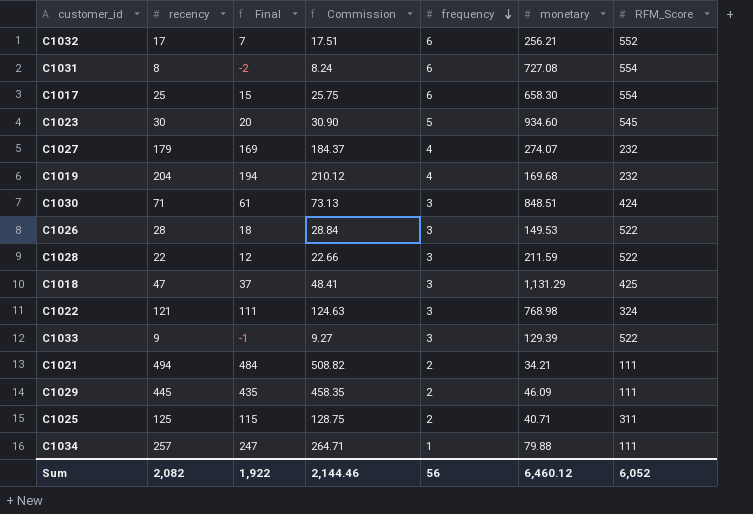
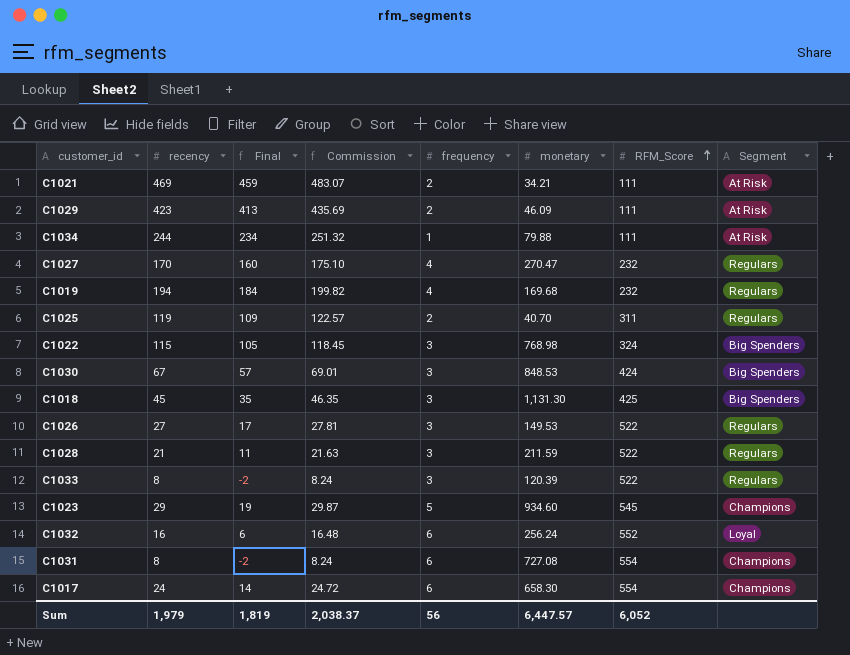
row order: frequency descending -> RFM_Score ascending
column Segment | position: none -> 8
C1021 | recency: 494 -> 469
C1021 | Final: 484 -> 459
C1021 | Commission: 508.82 -> 483.07
C1029 | recency: 445 -> 423
C1029 | Final: 435 -> 413
C1029 | Commission: 458.35 -> 435.69
C1034 | recency: 257 -> 244
C1034 | Final: 247 -> 234
C1034 | Commission: 264.71 -> 251.32
C1027 | recency: 179 -> 170
C1027 | Final: 169 -> 160
C1027 | Commission: 184.37 -> 175.10
C1027 | monetary: 274.07 -> 270.47
C1019 | recency: 204 -> 194
C1019 | Final: 194 -> 184
C1019 | Commission: 210.12 -> 199.82
C1025 | recency: 125 -> 119
C1025 | Final: 115 -> 109
C1025 | Commission: 128.75 -> 122.57
C1025 | monetary: 40.71 -> 40.70
C1022 | recency: 121 -> 115
C1022 | Final: 111 -> 105
C1022 | Commission: 124.63 -> 118.45
C1030 | recency: 71 -> 67
C1030 | Final: 61 -> 57
C1030 | Commission: 73.13 -> 69.01
C1030 | monetary: 848.51 -> 848.53
C1018 | recency: 47 -> 45
C1018 | Final: 37 -> 35
C1018 | Commission: 48.41 -> 46.35
C1018 | monetary: 1,131.29 -> 1,131.30
C1026 | recency: 28 -> 27
C1026 | Final: 18 -> 17
C1026 | Commission: 28.84 -> 27.81
C1028 | recency: 22 -> 21
C1028 | Final: 12 -> 11
C1028 | Commission: 22.66 -> 21.63
C1033 | recency: 9 -> 8
C1033 | Final: -1 -> -2
C1033 | Commission: 9.27 -> 8.24
C1033 | monetary: 129.39 -> 120.39
C1023 | recency: 30 -> 29
C1023 | Final: 20 -> 19
C1023 | Commission: 30.90 -> 29.87
C1032 | recency: 17 -> 16
C1032 | Final: 7 -> 6
C1032 | Commission: 17.51 -> 16.48
C1032 | monetary: 256.21 -> 256.24
C1017 | recency: 25 -> 24
C1017 | Final: 15 -> 14
C1017 | Commission: 25.75 -> 24.72
Sum | recency: 2,082 -> 1,979
Sum | Final: 1,922 -> 1,819
Sum | Commission: 2,144.46 -> 2,038.37
Sum | monetary: 6,460.12 -> 6,447.57

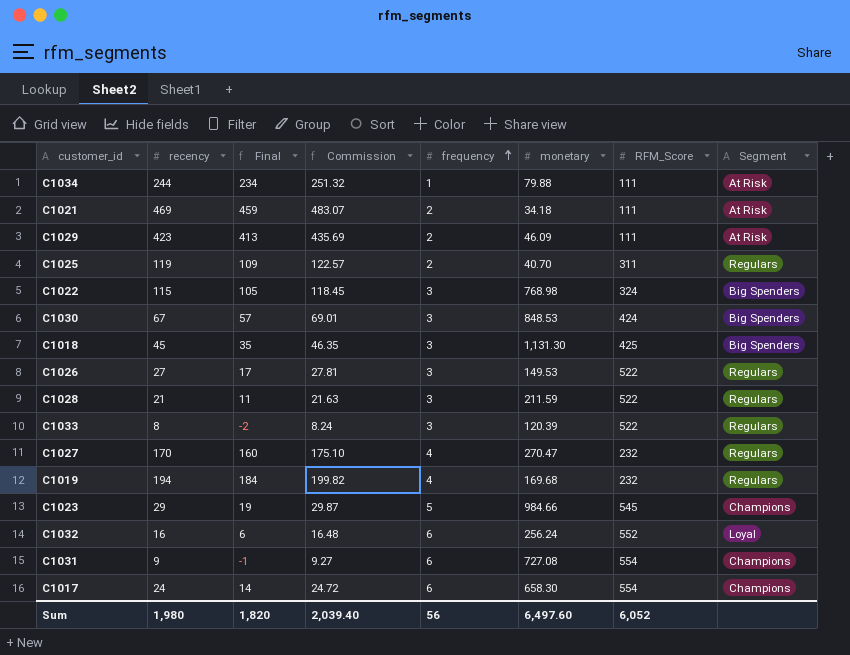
row order: RFM_Score ascending -> frequency ascending
C1021 | monetary: 34.21 -> 34.18
C1023 | monetary: 934.60 -> 984.66
C1031 | recency: 8 -> 9
C1031 | Final: -2 -> -1
C1031 | Commission: 8.24 -> 9.27
Sum | recency: 1,979 -> 1,980
Sum | Final: 1,819 -> 1,820
Sum | Commission: 2,038.37 -> 2,039.40
Sum | monetary: 6,447.57 -> 6,497.60

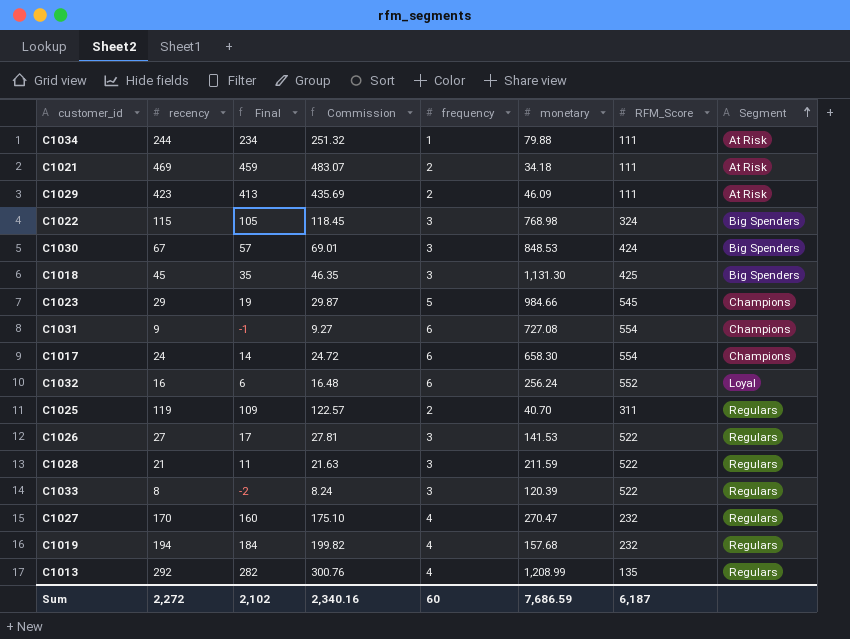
row order: frequency ascending -> Segment ascending
C1026 | monetary: 149.53 -> 141.53
C1019 | monetary: 169.68 -> 157.68
row C1013: none -> 292 | 282 | 300.76 | 4 | 1,208.99 | 135 | Regulars
Sum | recency: 1,980 -> 2,272
Sum | Final: 1,820 -> 2,102
Sum | Commission: 2,039.40 -> 2,340.16
Sum | frequency: 56 -> 60
Sum | monetary: 6,497.60 -> 7,686.59
Sum | RFM_Score: 6,052 -> 6,187

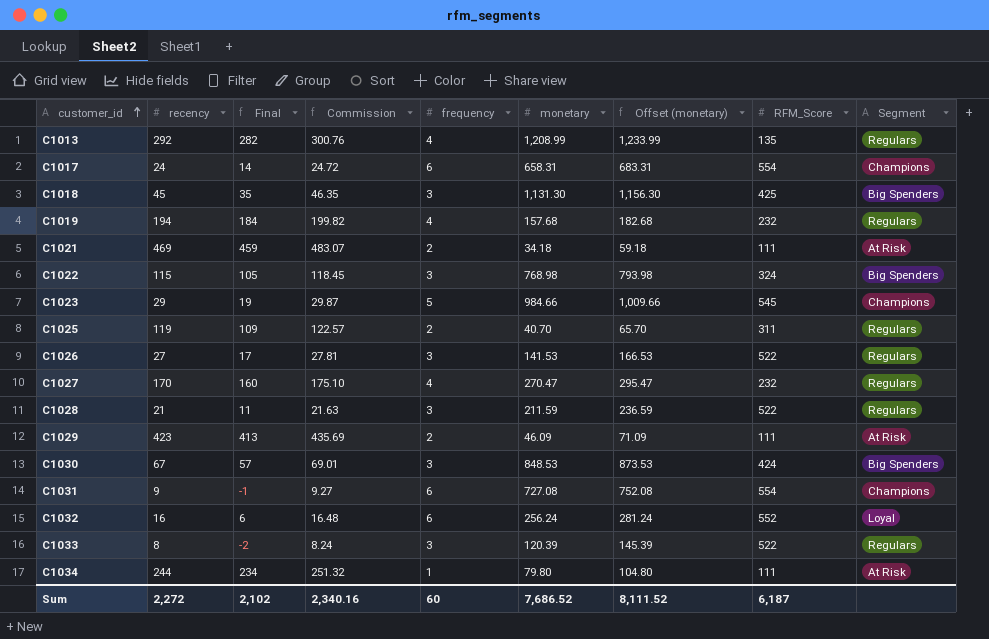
row order: Segment ascending -> customer_id ascending
column Offset (monetary) | formula: none -> [monetary] + 25
C1017 | monetary: 658.30 -> 658.31
C1034 | monetary: 79.88 -> 79.80
Sum | monetary: 7,686.59 -> 7,686.52

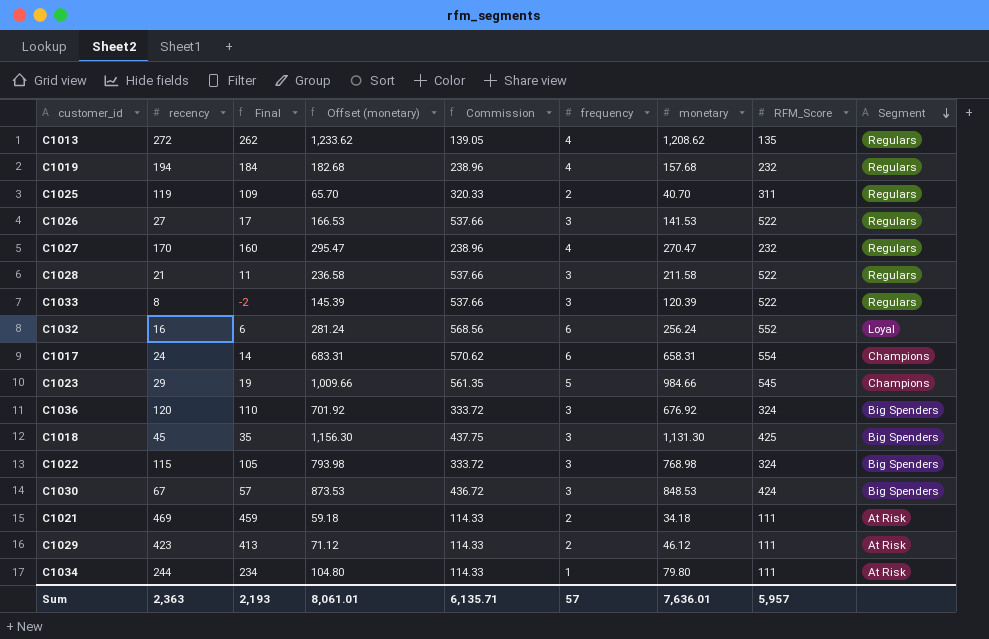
row order: customer_id ascending -> Segment descending
column Offset (monetary) | position: 7 -> 4
column Commission | formula: [recency] * 1.03 -> [RFM_Score] * 1.03
row C1031: 9 | -1 | 9.27 | 6 | 727.08 | 752.08 | 554 | Champions -> none
C1013 | recency: 292 -> 272
C1013 | Final: 282 -> 262
C1013 | Offset (monetary): 1,233.99 -> 1,233.62
C1013 | monetary: 1,208.99 -> 1,208.62
C1028 | Offset (monetary): 236.59 -> 236.58
C1028 | monetary: 211.59 -> 211.58
row C1036: none -> 120 | 110 | 701.92 | 333.72 | 3 | 676.92 | 324 | Big Spenders
C1029 | Offset (monetary): 71.09 -> 71.12
C1029 | monetary: 46.09 -> 46.12
Sum | recency: 2,272 -> 2,363
Sum | Final: 2,102 -> 2,193
Sum | Offset (monetary): 8,111.52 -> 8,061.01
Sum | Commission: 2,340.16 -> 6,135.71
Sum | frequency: 60 -> 57
Sum | monetary: 7,686.52 -> 7,636.01
Sum | RFM_Score: 6,187 -> 5,957

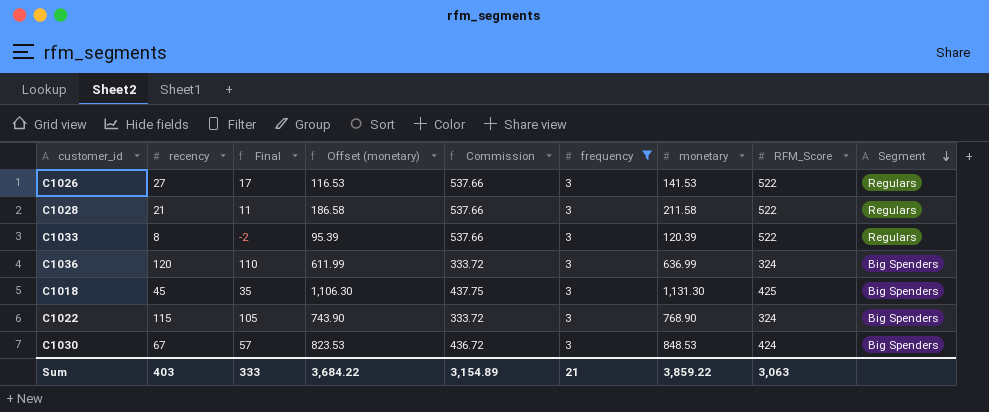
filter: none -> frequency = 3
column Offset (monetary) | formula: [monetary] + 25 -> [monetary] - 25
C1036 | monetary: 676.92 -> 636.99
C1022 | monetary: 768.98 -> 768.90
Sum | recency: 2,363 -> 403
Sum | Final: 2,193 -> 333
Sum | Offset (monetary): 8,061.01 -> 3,684.22
Sum | Commission: 6,135.71 -> 3,154.89
Sum | frequency: 57 -> 21
Sum | monetary: 7,636.01 -> 3,859.22
Sum | RFM_Score: 5,957 -> 3,063

